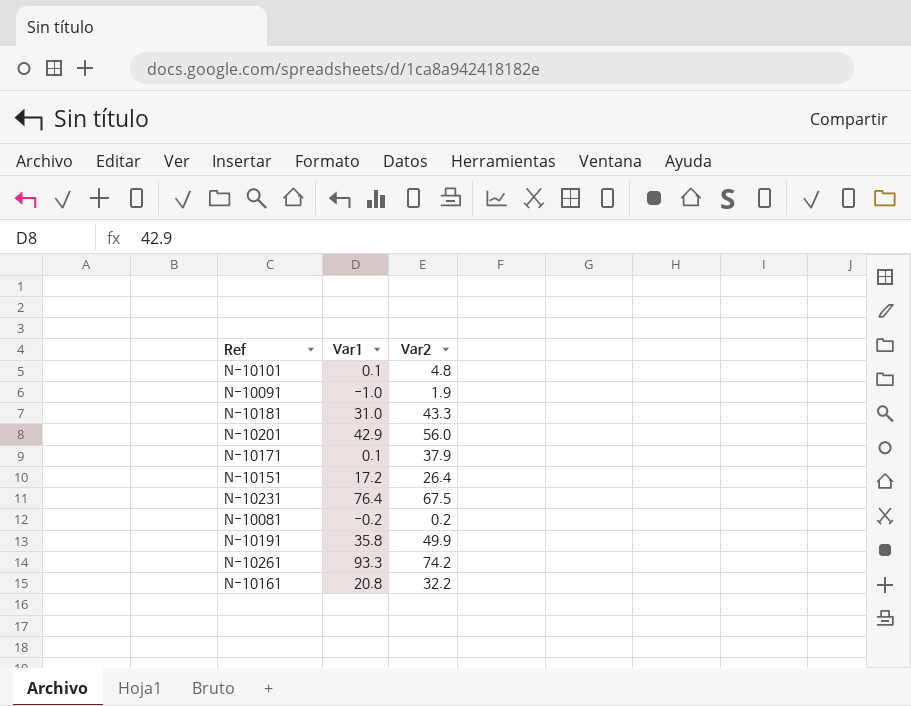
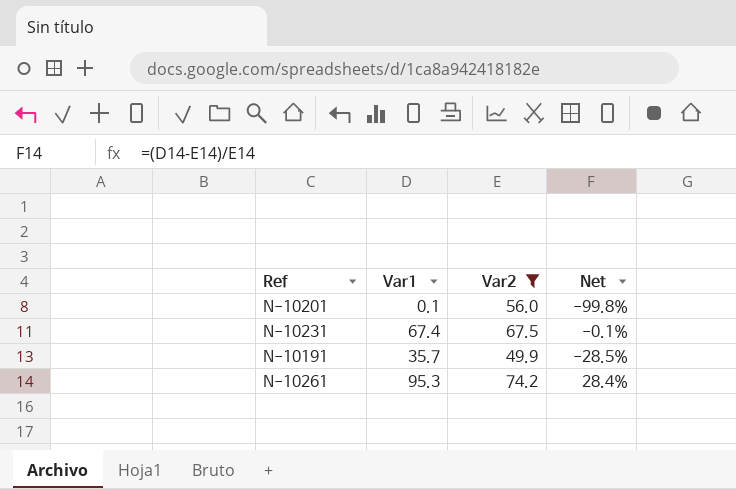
filter: none -> Var2 >= 49.9
column Net | formula: none -> ([Var1] - [Var2]) / [Var2]
N-10201 | Var1: 42.9 -> 0.1
N-10231 | Var1: 76.4 -> 67.4
N-10191 | Var1: 35.8 -> 35.7
N-10261 | Var1: 93.3 -> 95.3

